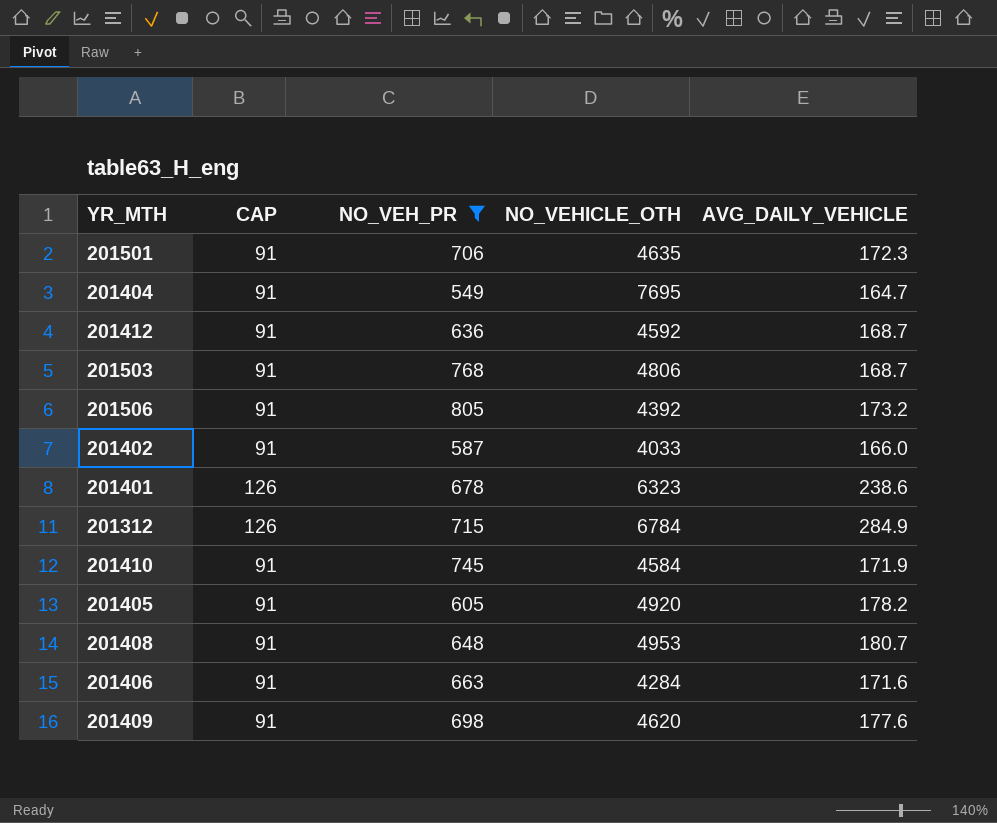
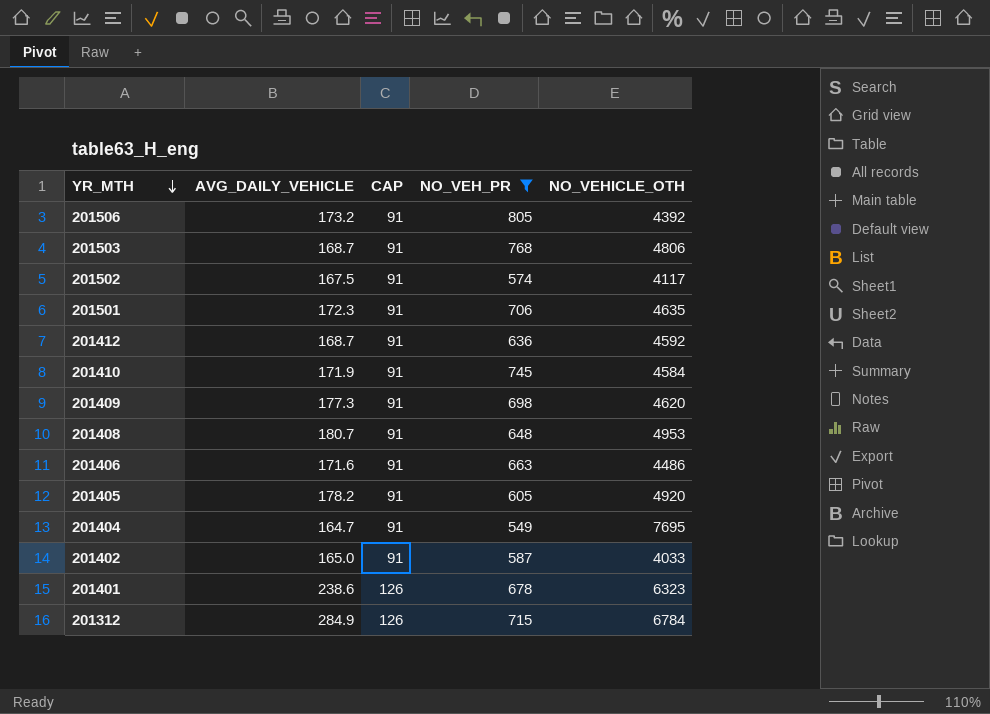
row order: none -> YR_MTH descending
column AVG_DAILY_VEHICLE | position: 5 -> 2
row 201502: none -> 167.5 | 91 | 574 | 4117
201409 | AVG_DAILY_VEHICLE: 177.6 -> 177.3
201406 | NO_VEHICLE_OTH: 4284 -> 4486
201402 | AVG_DAILY_VEHICLE: 166.0 -> 165.0

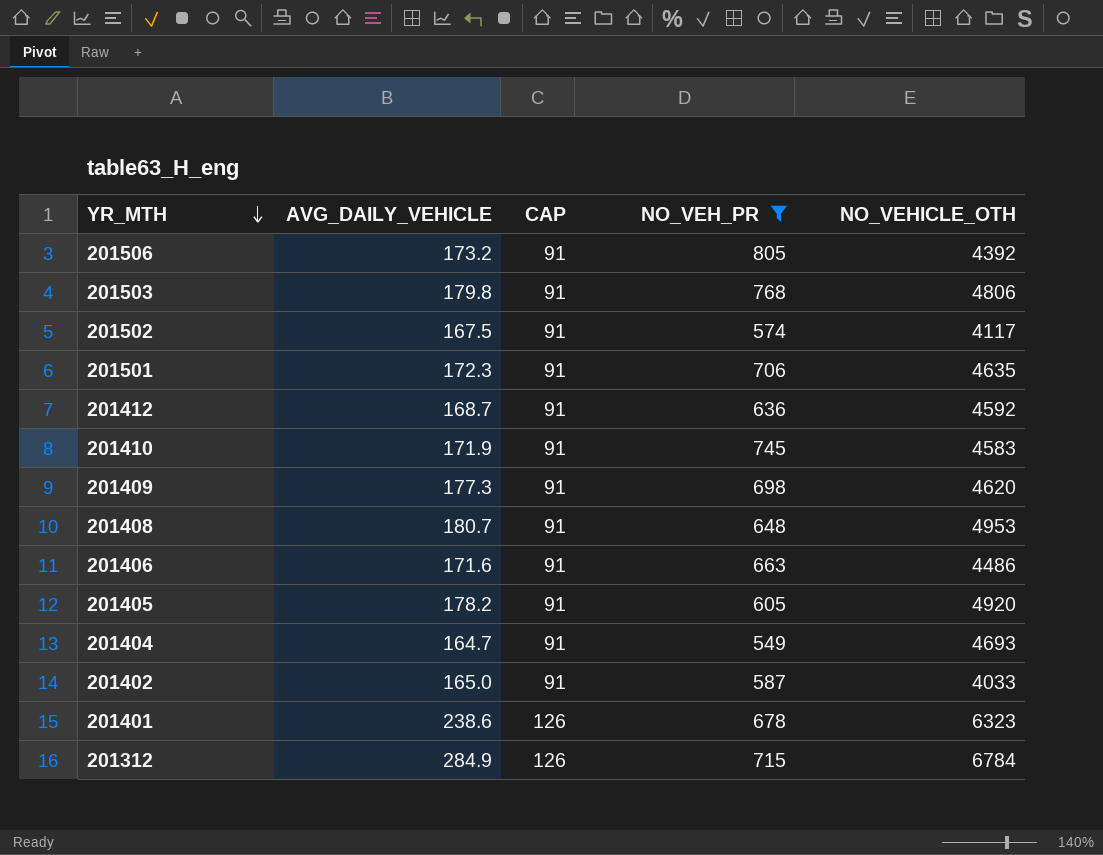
201503 | AVG_DAILY_VEHICLE: 168.7 -> 179.8
201410 | NO_VEHICLE_OTH: 4584 -> 4583
201404 | NO_VEHICLE_OTH: 7695 -> 4693

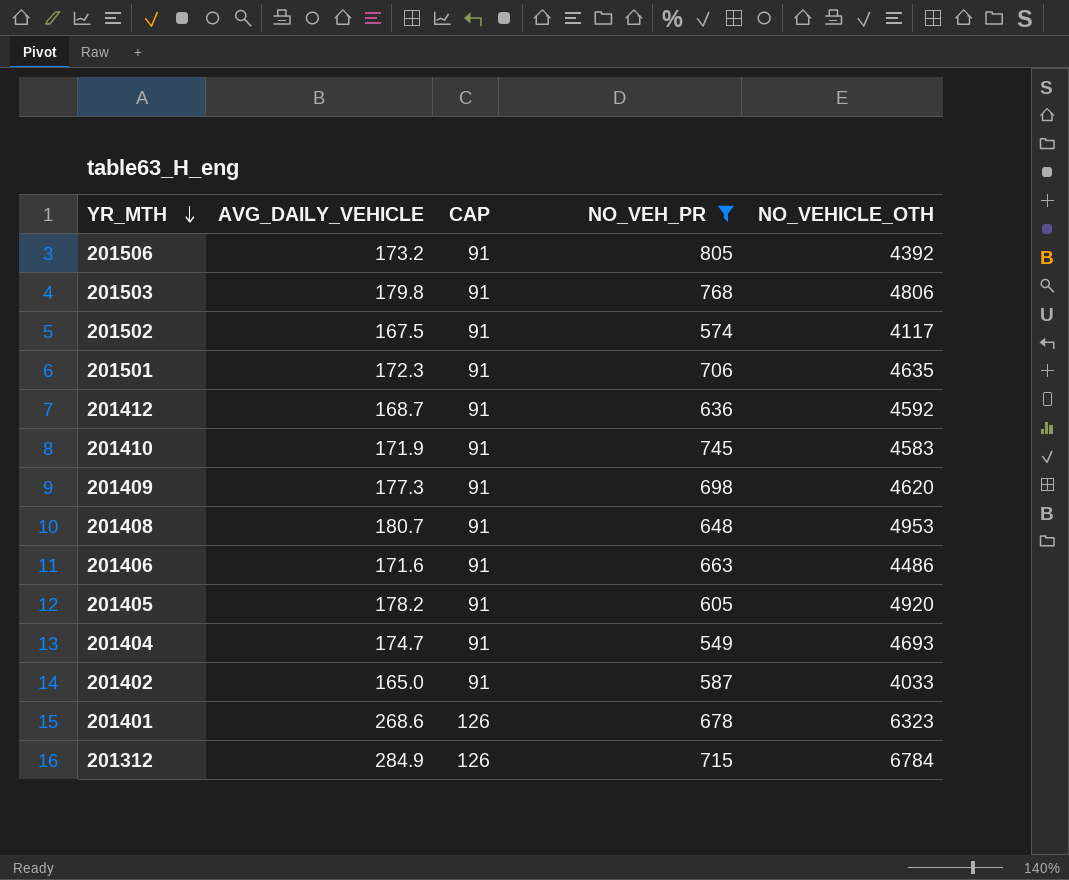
201404 | AVG_DAILY_VEHICLE: 164.7 -> 174.7
201401 | AVG_DAILY_VEHICLE: 238.6 -> 268.6

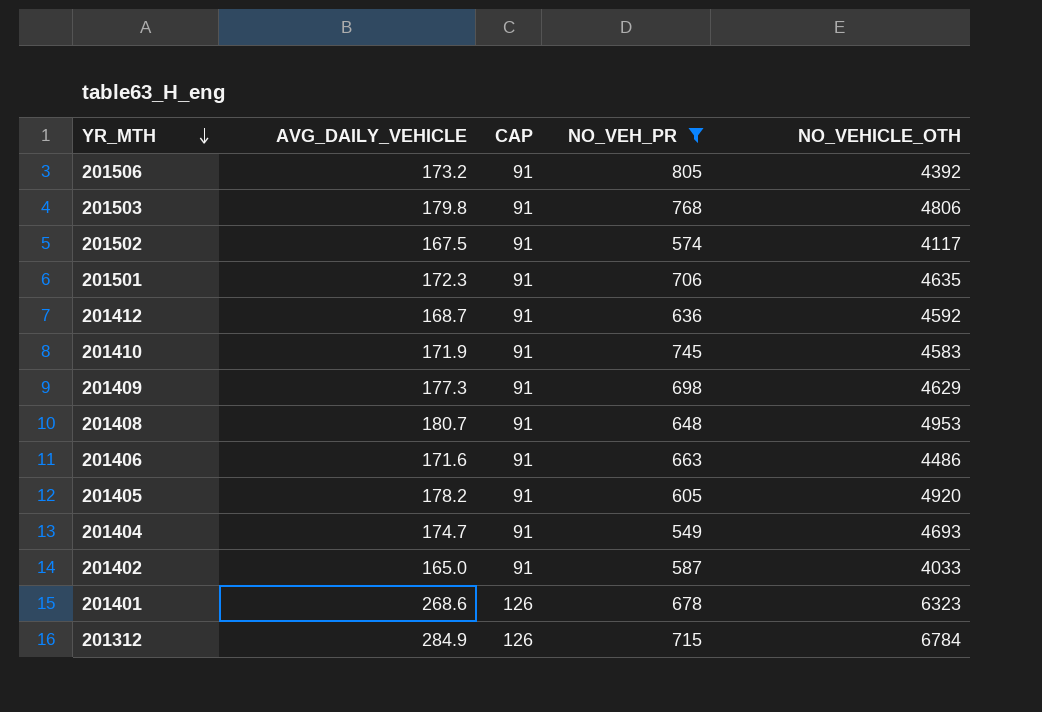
201409 | NO_VEHICLE_OTH: 4620 -> 4629

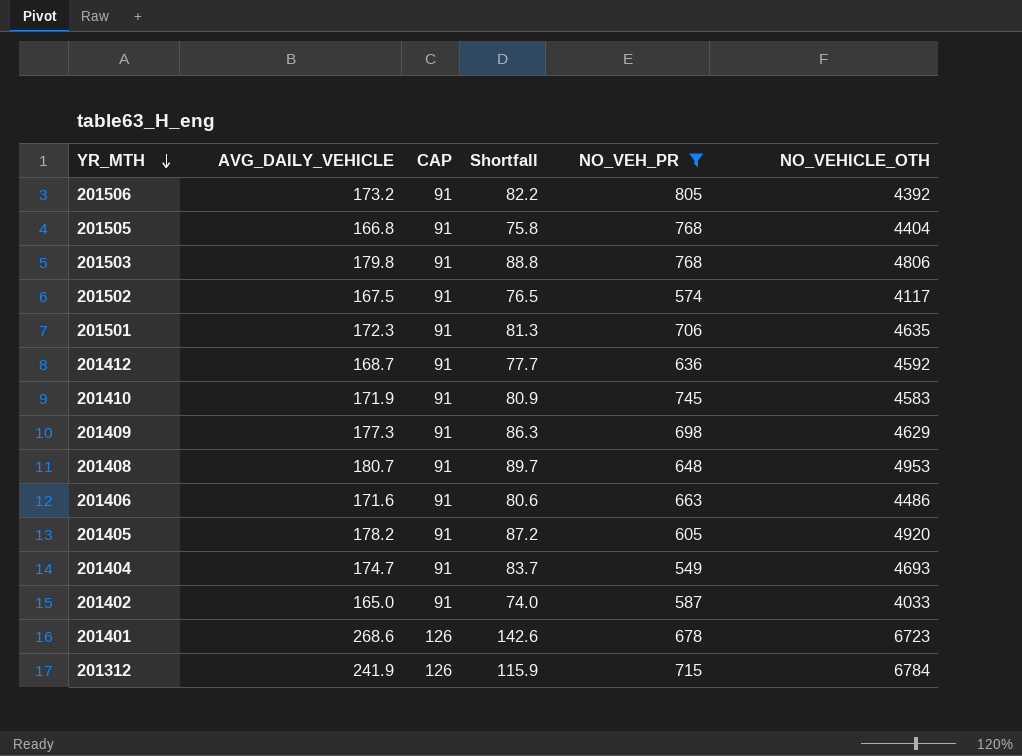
column Shortfall | formula: none -> [AVG_DAILY_VEHICLE] - [CAP]
row 201505: none -> 166.8 | 91 | 75.8 | 768 | 4404
201401 | NO_VEHICLE_OTH: 6323 -> 6723
201312 | AVG_DAILY_VEHICLE: 284.9 -> 241.9

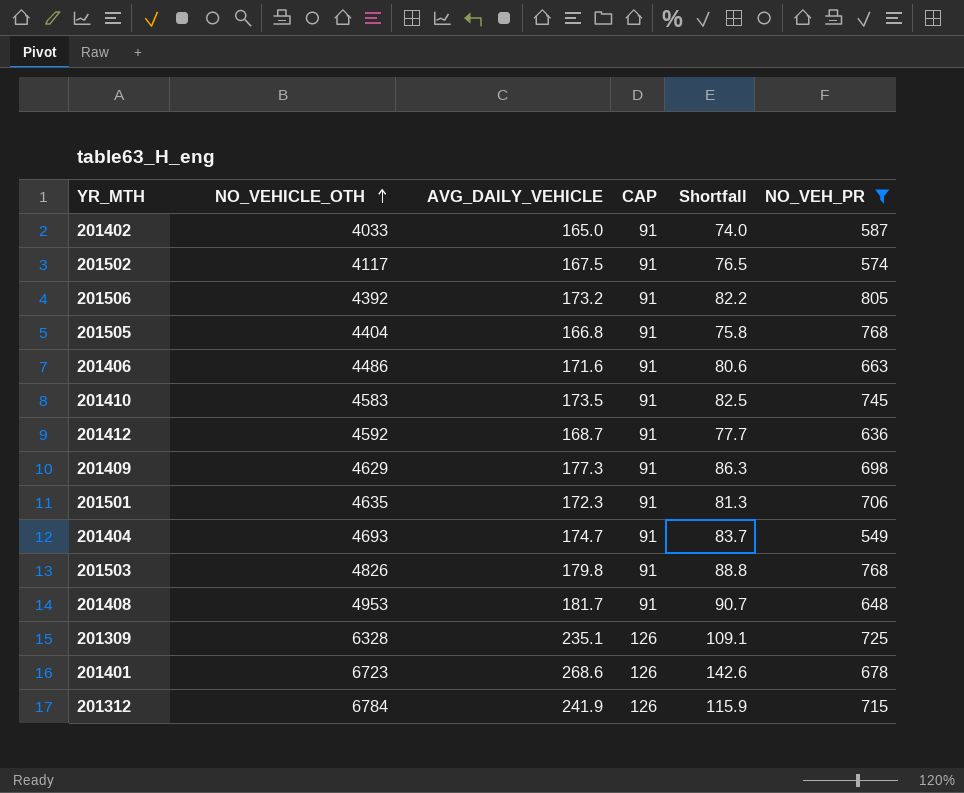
row order: YR_MTH descending -> NO_VEHICLE_OTH ascending
column NO_VEHICLE_OTH | position: 6 -> 2
row 201405: 178.2 | 91 | 87.2 | 605 | 4920 -> none
201410 | AVG_DAILY_VEHICLE: 171.9 -> 173.5
201410 | Shortfall: 80.9 -> 82.5
201503 | NO_VEHICLE_OTH: 4806 -> 4826
201408 | AVG_DAILY_VEHICLE: 180.7 -> 181.7
201408 | Shortfall: 89.7 -> 90.7
row 201309: none -> 6328 | 235.1 | 126 | 109.1 | 725

